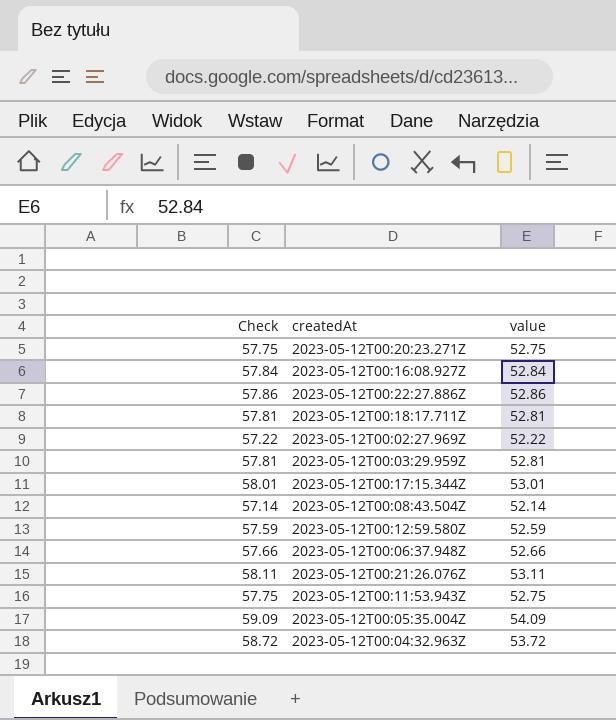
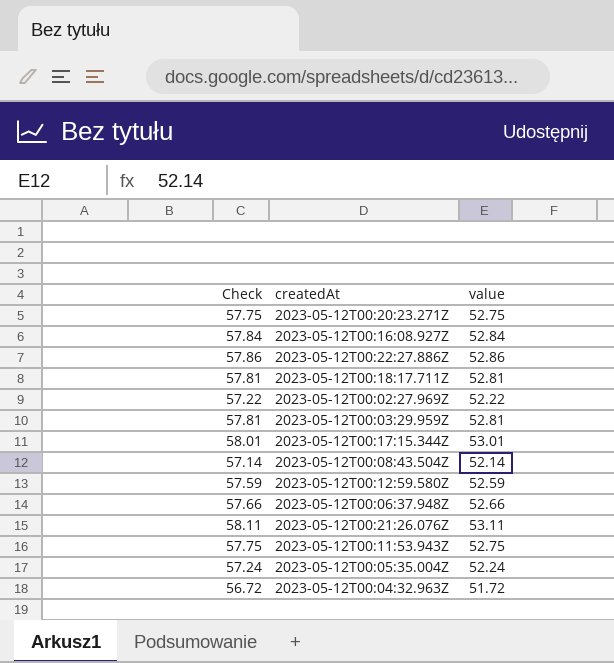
2023-05-12T00:05:35.004Z | Check: 59.09 -> 57.24
2023-05-12T00:05:35.004Z | value: 54.09 -> 52.24
2023-05-12T00:04:32.963Z | Check: 58.72 -> 56.72
2023-05-12T00:04:32.963Z | value: 53.72 -> 51.72

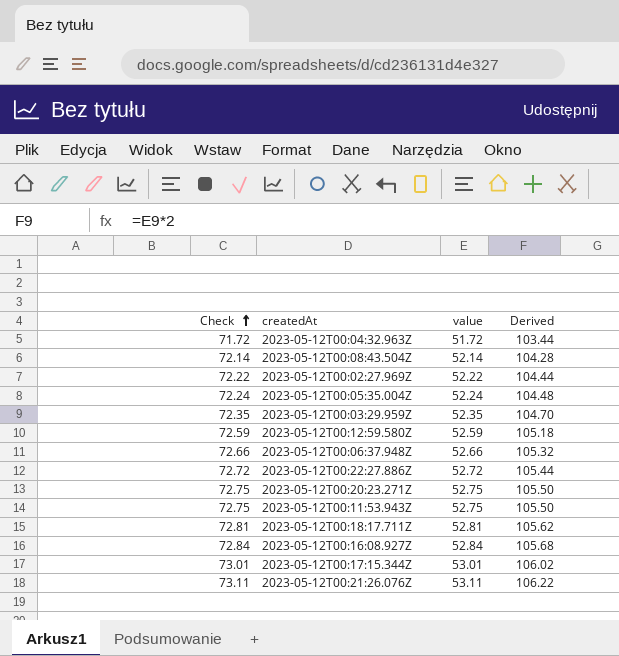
row order: none -> Check ascending
column Check | formula: [value] + 5 -> [value] + 20
column Derived | formula: none -> [value] * 2
2023-05-12T00:03:29.959Z | value: 52.81 -> 52.35
2023-05-12T00:22:27.886Z | value: 52.86 -> 52.72

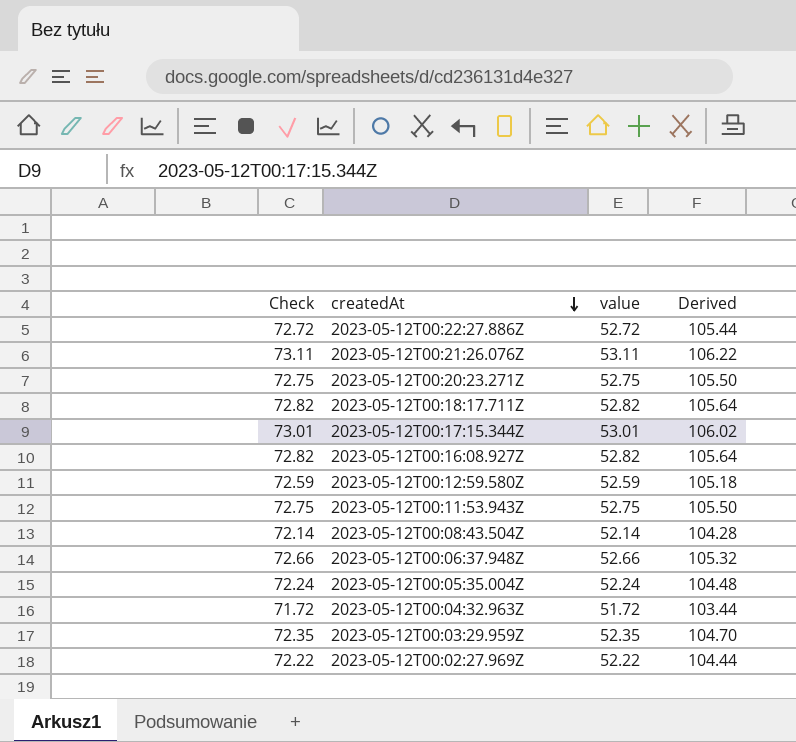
row order: Check ascending -> createdAt descending
2023-05-12T00:18:17.711Z | Check: 72.81 -> 72.82
2023-05-12T00:18:17.711Z | value: 52.81 -> 52.82
2023-05-12T00:18:17.711Z | Derived: 105.62 -> 105.64
2023-05-12T00:16:08.927Z | Check: 72.84 -> 72.82
2023-05-12T00:16:08.927Z | value: 52.84 -> 52.82
2023-05-12T00:16:08.927Z | Derived: 105.68 -> 105.64

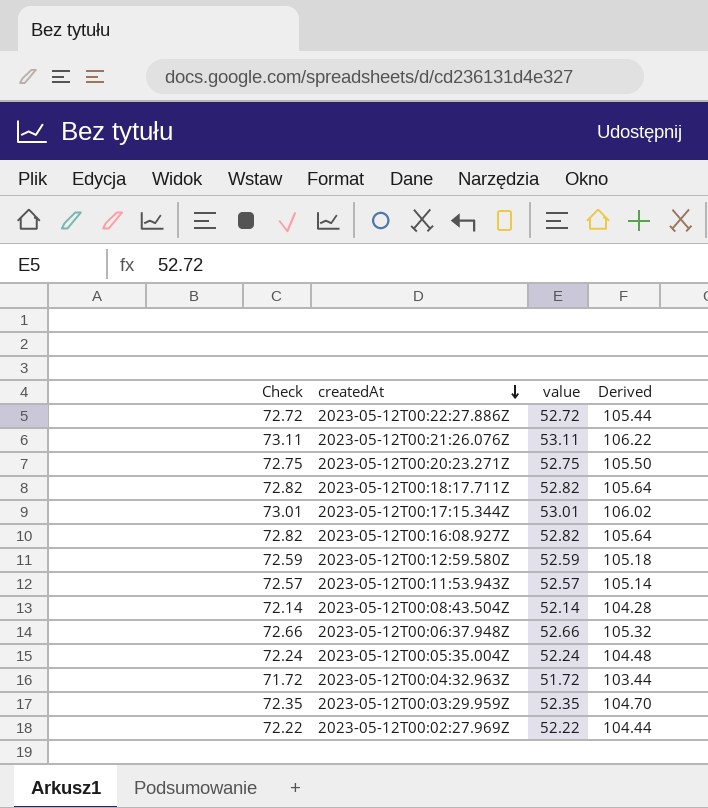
2023-05-12T00:11:53.943Z | Check: 72.75 -> 72.57
2023-05-12T00:11:53.943Z | value: 52.75 -> 52.57
2023-05-12T00:11:53.943Z | Derived: 105.50 -> 105.14

